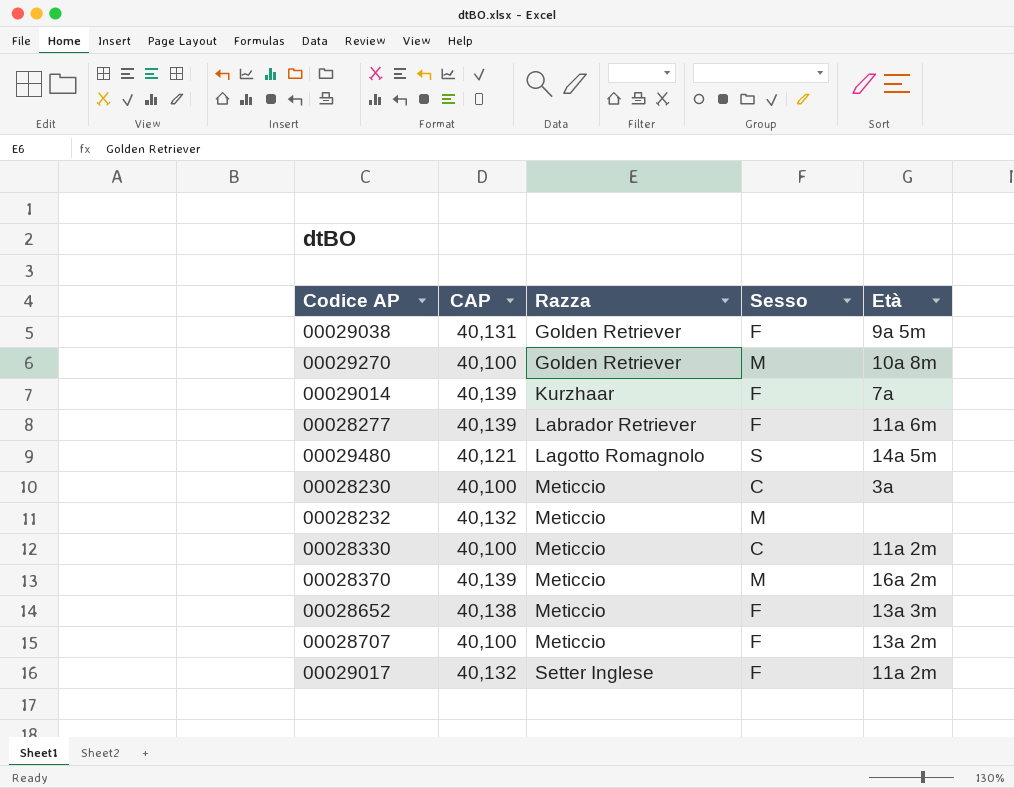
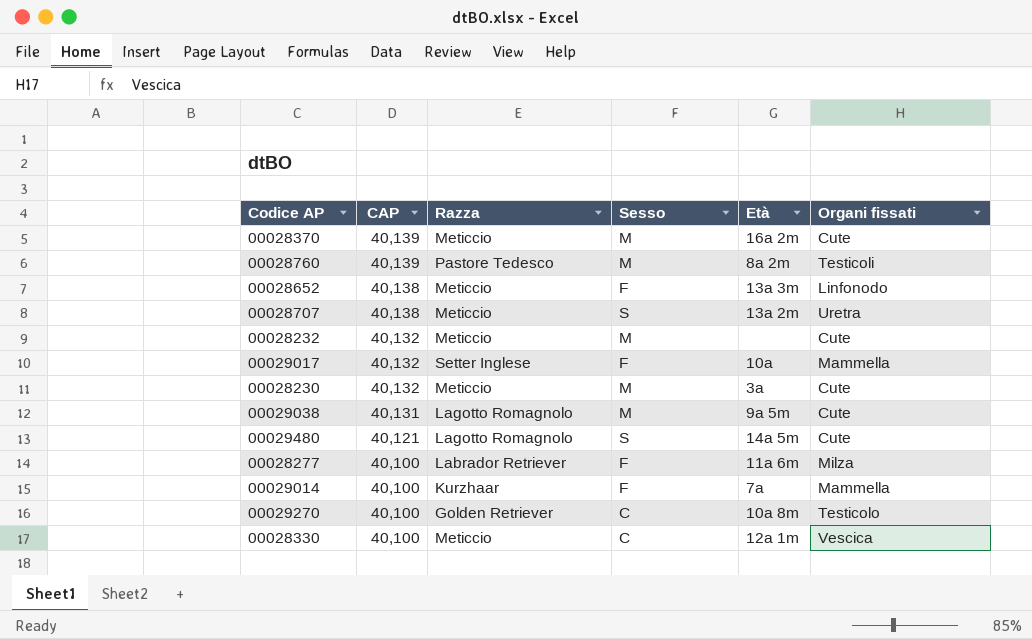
row order: Razza ascending -> CAP descending
column Organi fissati | position: none -> 6
row 00028760: none -> 40,139 | Pastore Tedesco | M | 8a 2m | Testicoli
00028707 | CAP: 40,100 -> 40,138
00028707 | Sesso: F -> S
00029017 | Età: 11a 2m -> 10a
00028230 | CAP: 40,100 -> 40,132
00028230 | Sesso: C -> M
00029038 | Razza: Golden Retriever -> Lagotto Romagnolo
00029038 | Sesso: F -> M
00028277 | CAP: 40,139 -> 40,100
00029014 | CAP: 40,139 -> 40,100
00029270 | Sesso: M -> C
00028330 | Età: 11a 2m -> 12a 1m

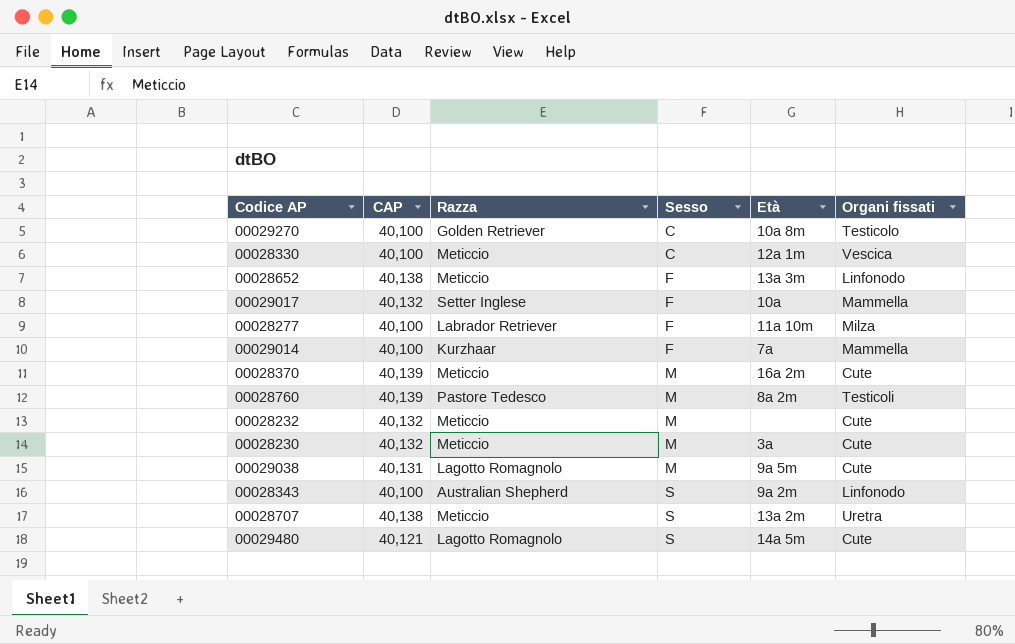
row order: CAP descending -> Sesso ascending
00028277 | Età: 11a 6m -> 11a 10m
row 00028343: none -> 40,100 | Australian Shepherd | S | 9a 2m | Linfonodo

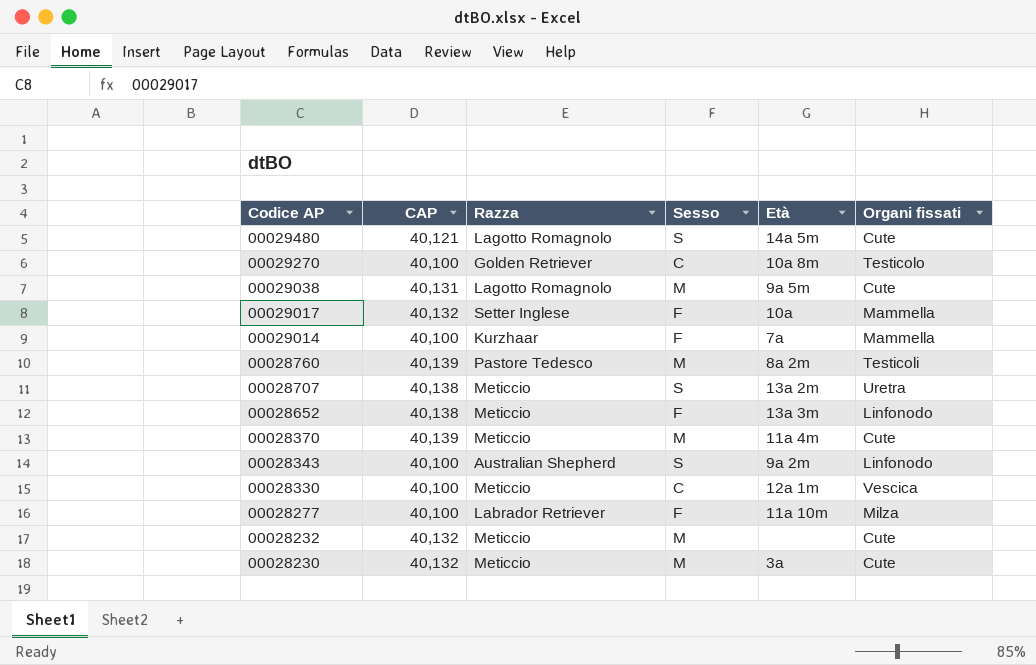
row order: Sesso ascending -> Codice AP descending
00028370 | Età: 16a 2m -> 11a 4m

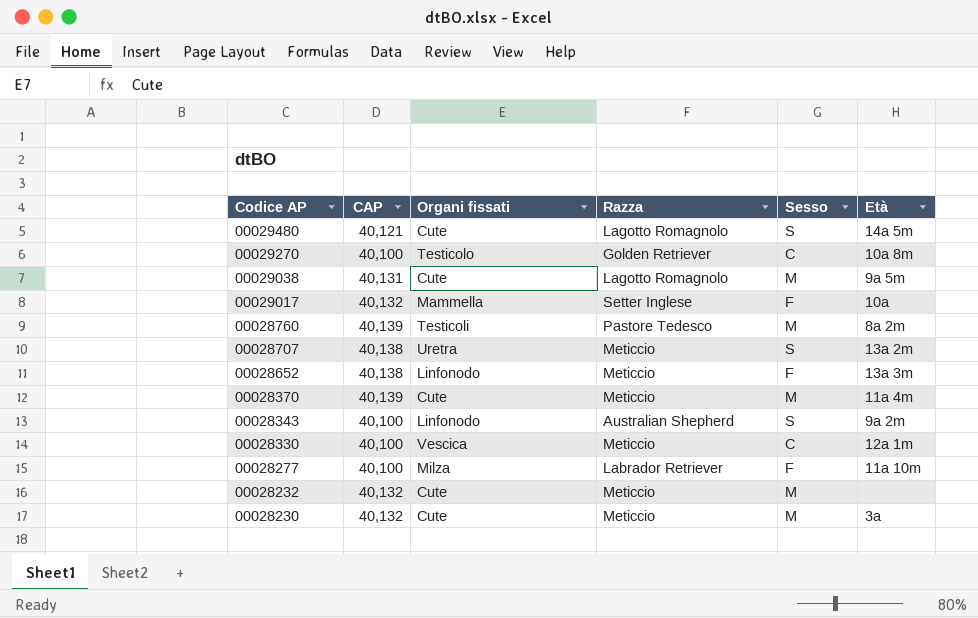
column Organi fissati | position: 6 -> 3
row 00029014: 40,100 | Kurzhaar | F | 7a | Mammella -> none

